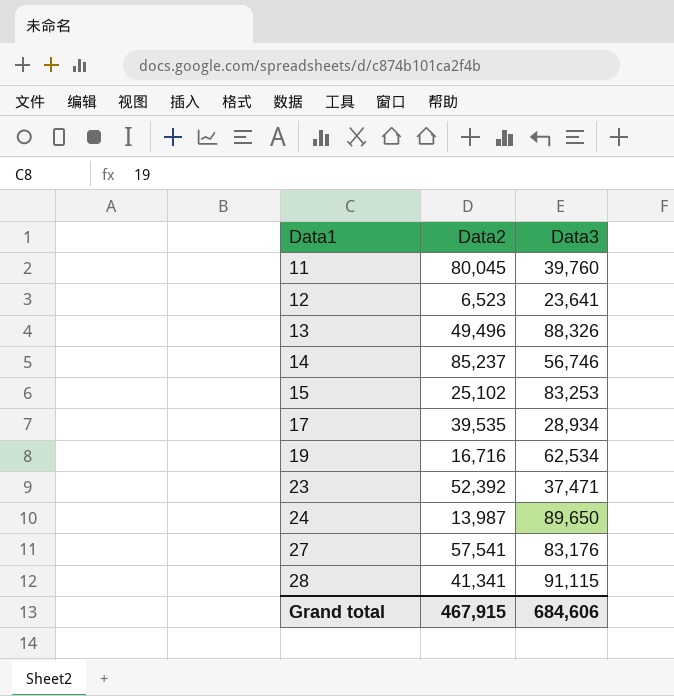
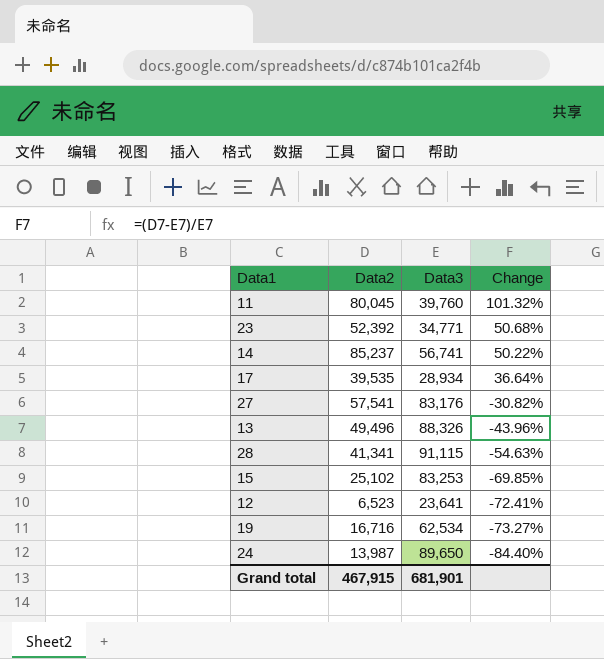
row order: Data1 ascending -> Change descending
column Change | formula: none -> ([Data2] - [Data3]) / [Data3]
23 | Data3: 37,471 -> 34,771
14 | Data3: 56,746 -> 56,741
Grand total | Data3: 684,606 -> 681,901

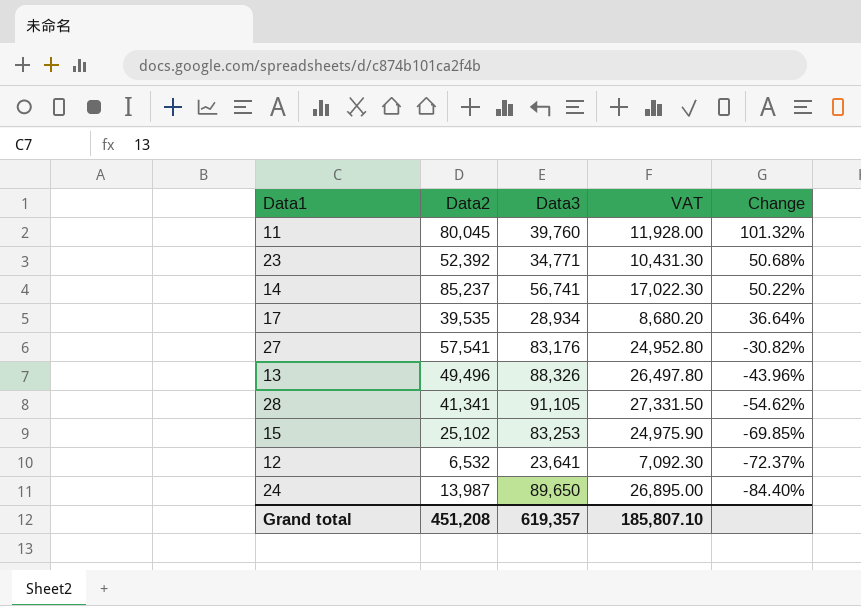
column VAT | formula: none -> [Data3] * 0.3
row 19: 16,716 | 62,534 | -73.27% -> none
28 | Data3: 91,115 -> 91,105
28 | Change: -54.63% -> -54.62%
12 | Data2: 6,523 -> 6,532
12 | Change: -72.41% -> -72.37%
Grand total | Data2: 467,915 -> 451,208
Grand total | Data3: 681,901 -> 619,357

